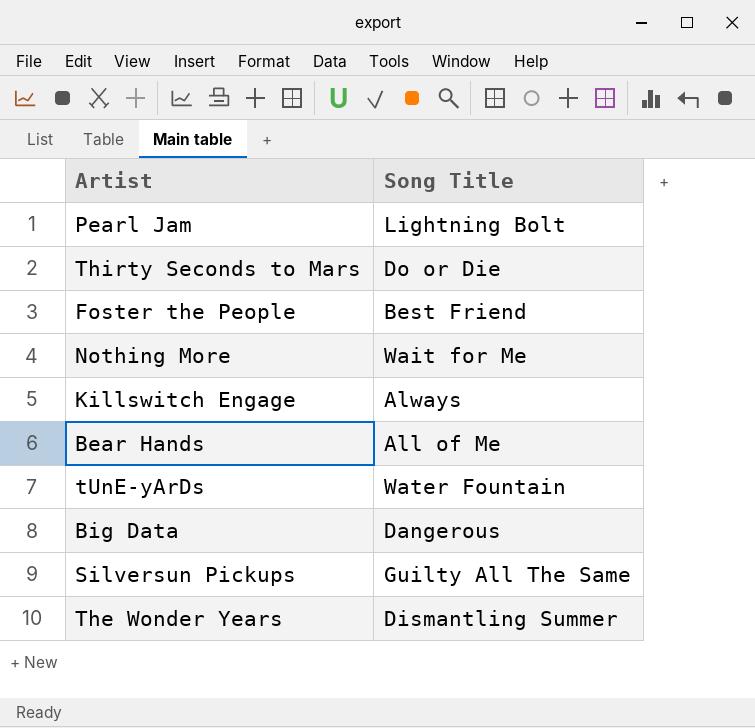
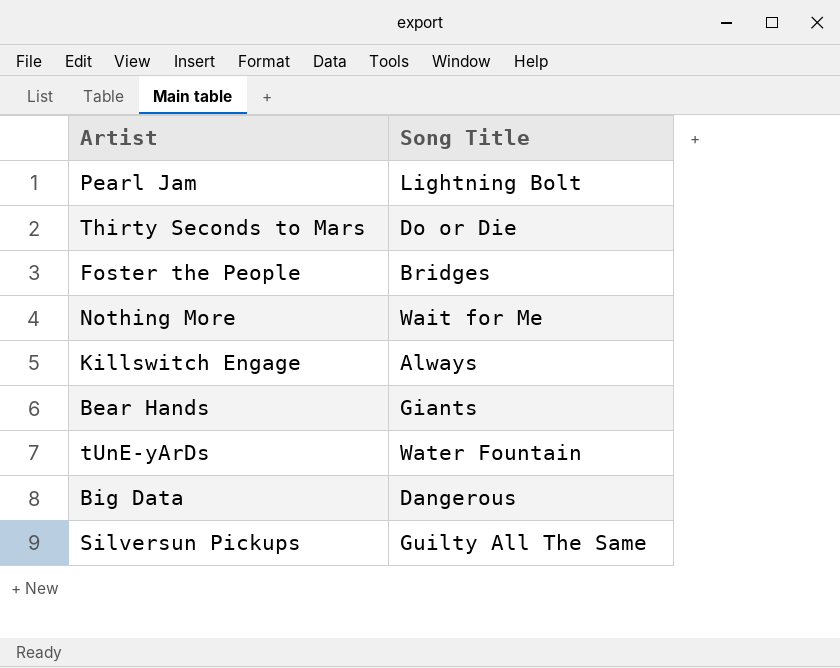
row The Wonder Years: Dismantling Summer -> none
Foster the People | Song Title: Best Friend -> Bridges
Bear Hands | Song Title: All of Me -> Giants

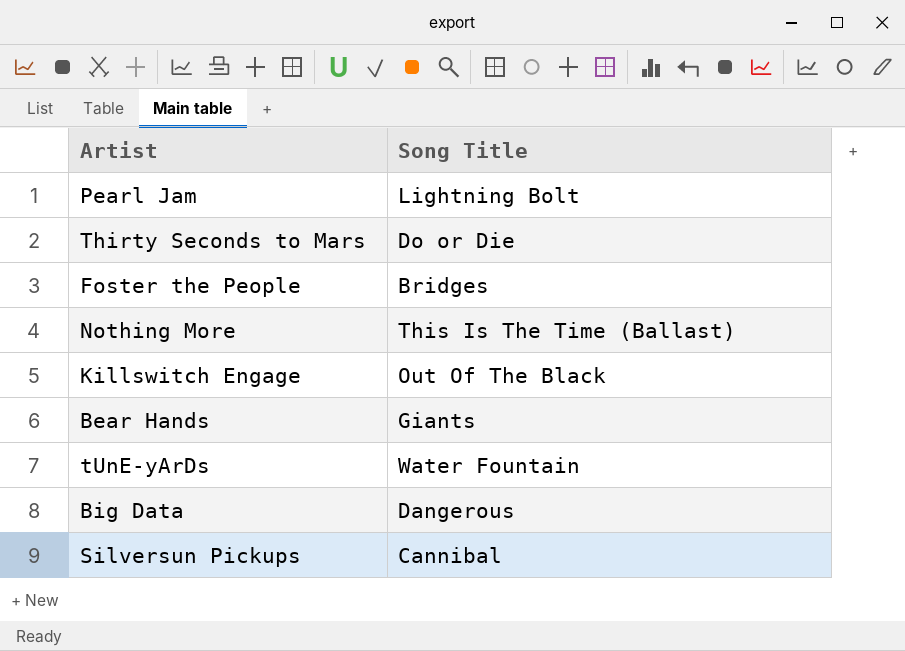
Nothing More | Song Title: Wait for Me -> This Is The Time (Ballast)
Killswitch Engage | Song Title: Always -> Out Of The Black
Silversun Pickups | Song Title: Guilty All The Same -> Cannibal

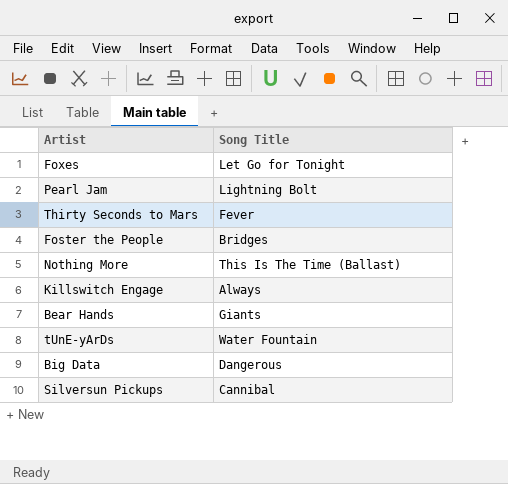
row Foxes: none -> Let Go for Tonight
Thirty Seconds to Mars | Song Title: Do or Die -> Fever
Killswitch Engage | Song Title: Out Of The Black -> Always

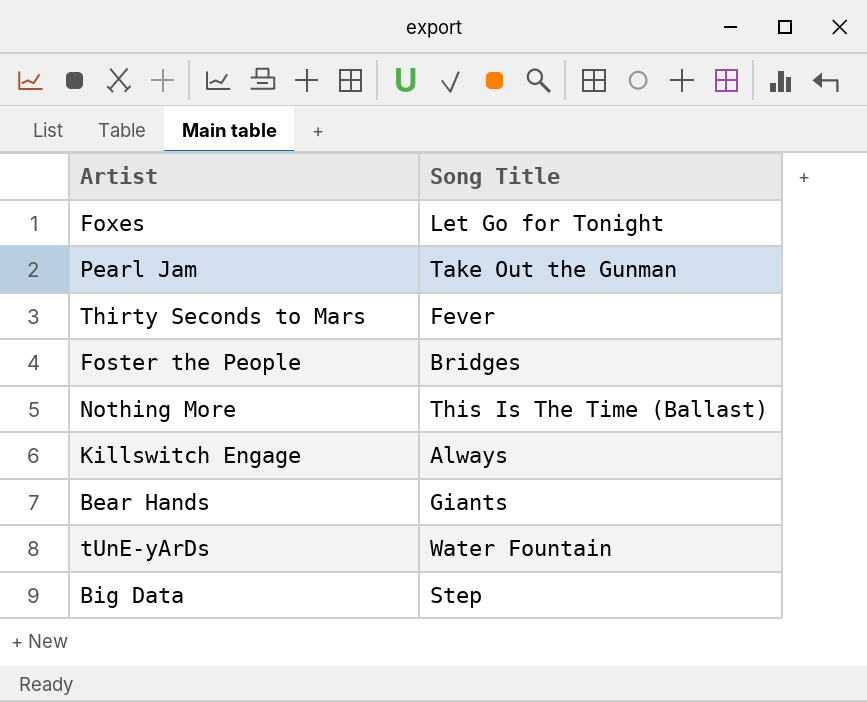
row Silversun Pickups: Cannibal -> none
Pearl Jam | Song Title: Lightning Bolt -> Take Out the Gunman
Big Data | Song Title: Dangerous -> Step

